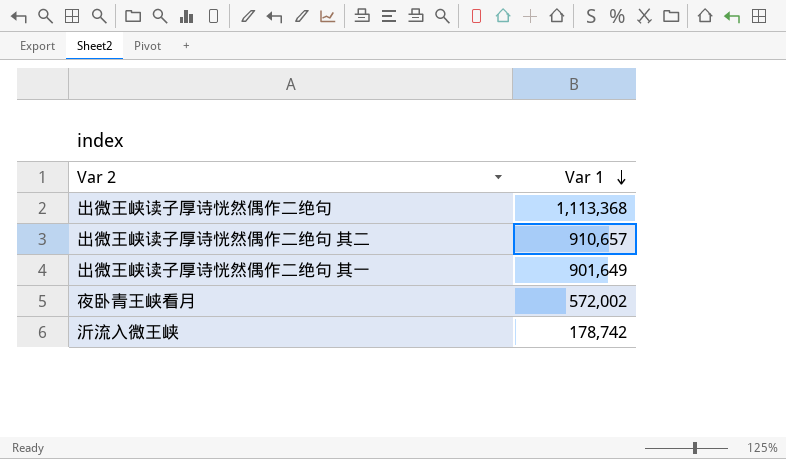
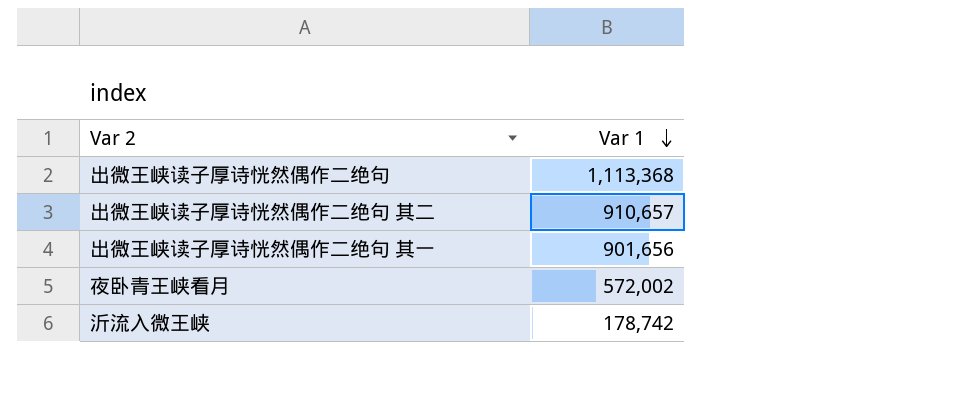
出微王峡读子厚诗恍然偶作二绝句 其一 | Var 1: 901,649 -> 901,656

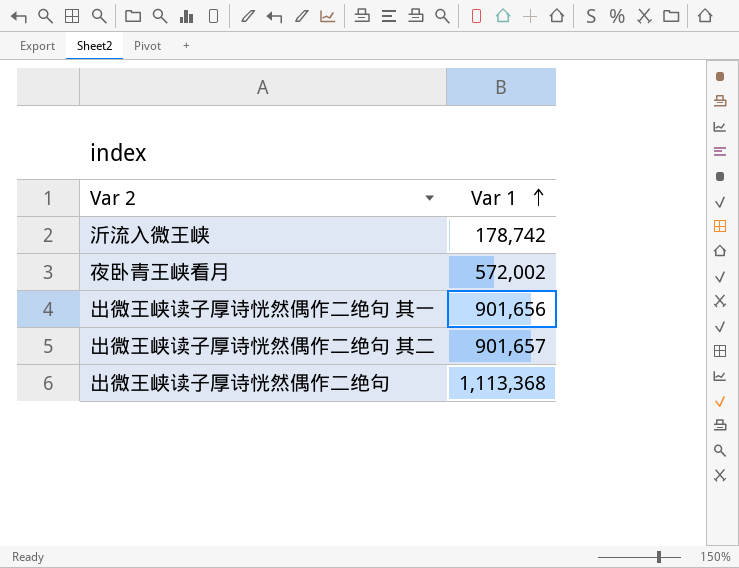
row order: Var 1 descending -> Var 1 ascending
出微王峡读子厚诗恍然偶作二绝句 其二 | Var 1: 910,657 -> 901,657

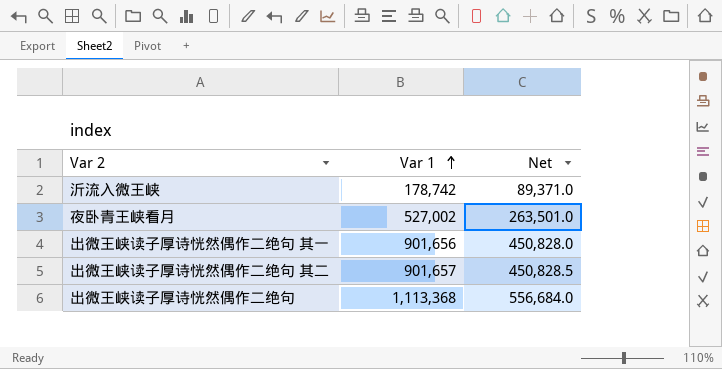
column Net | formula: none -> [Var 1] * 0.5
夜卧青王峡看月 | Var 1: 572,002 -> 527,002

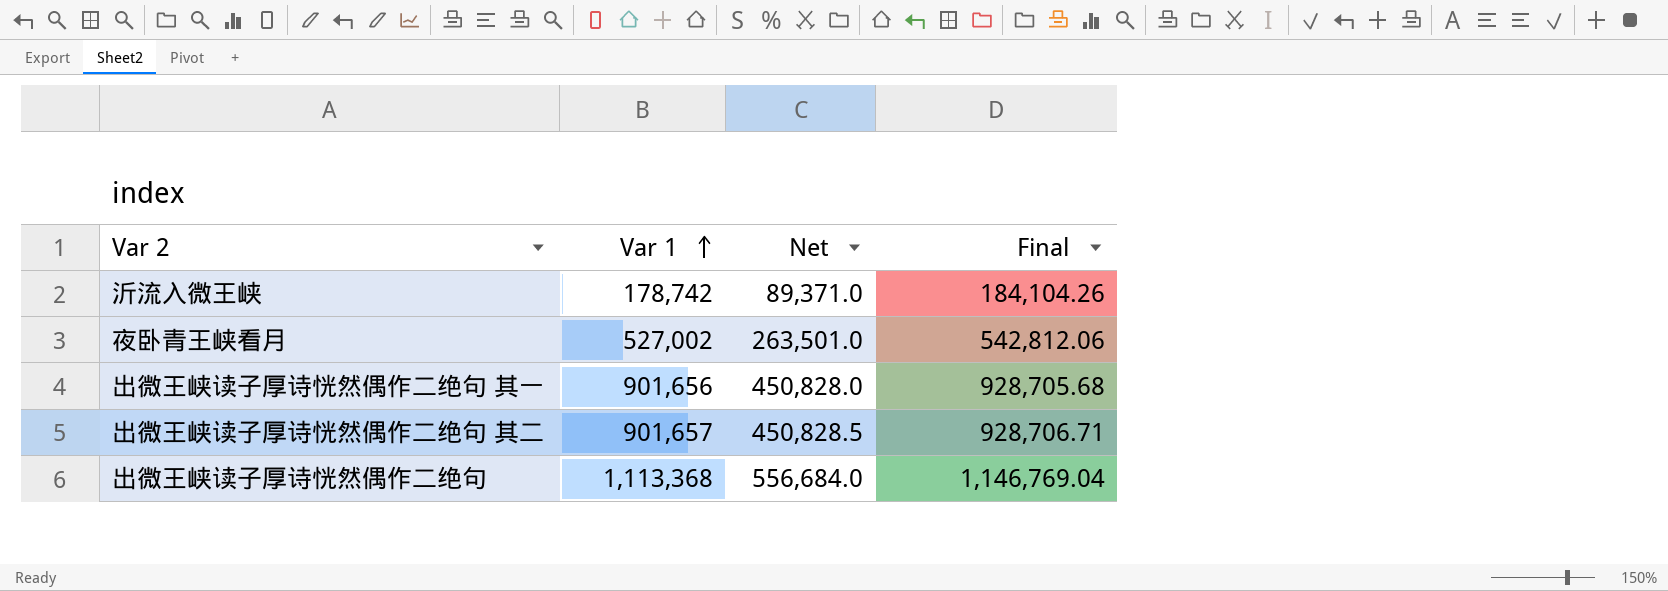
column Final | formula: none -> [Var 1] * 1.03

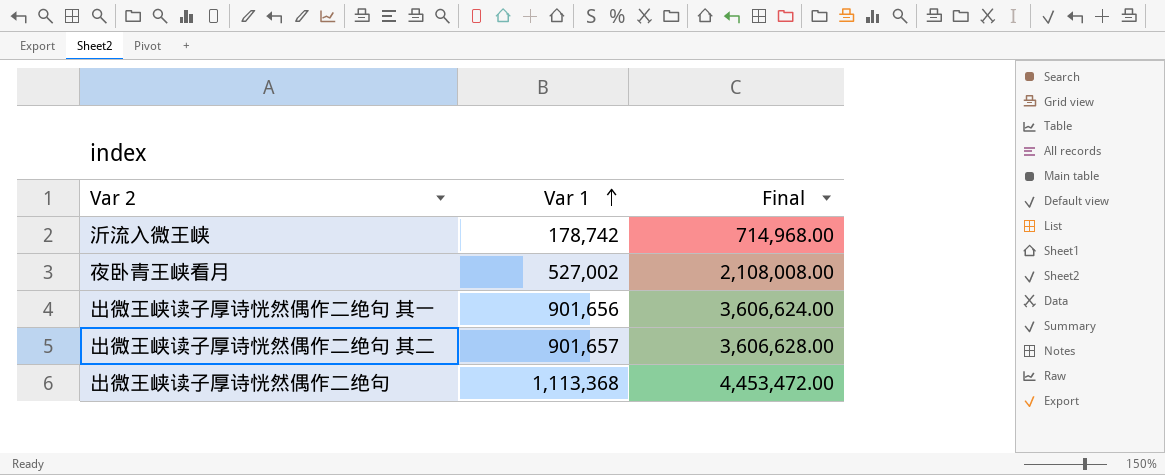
column Net | formula: [Var 1] * 0.5 -> none
column Final | formula: [Var 1] * 1.03 -> [Var 1] * 4

